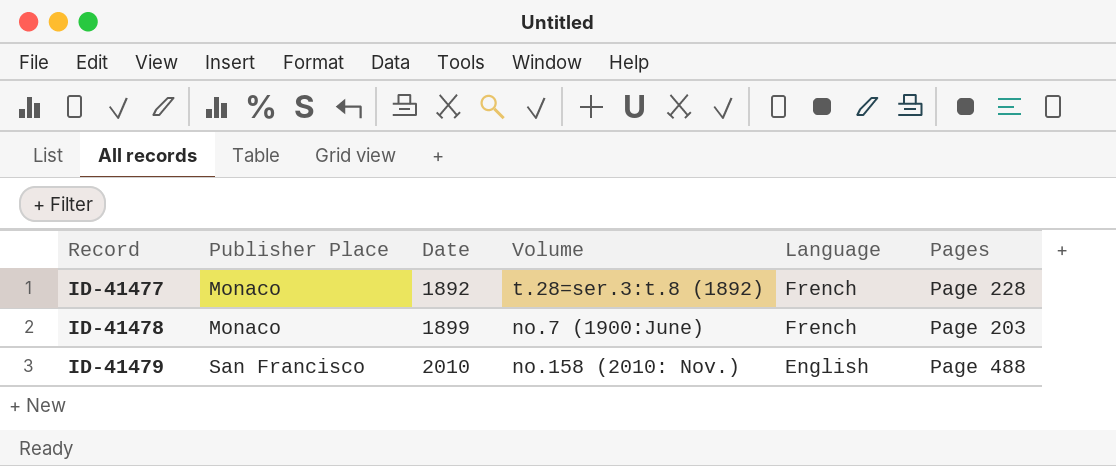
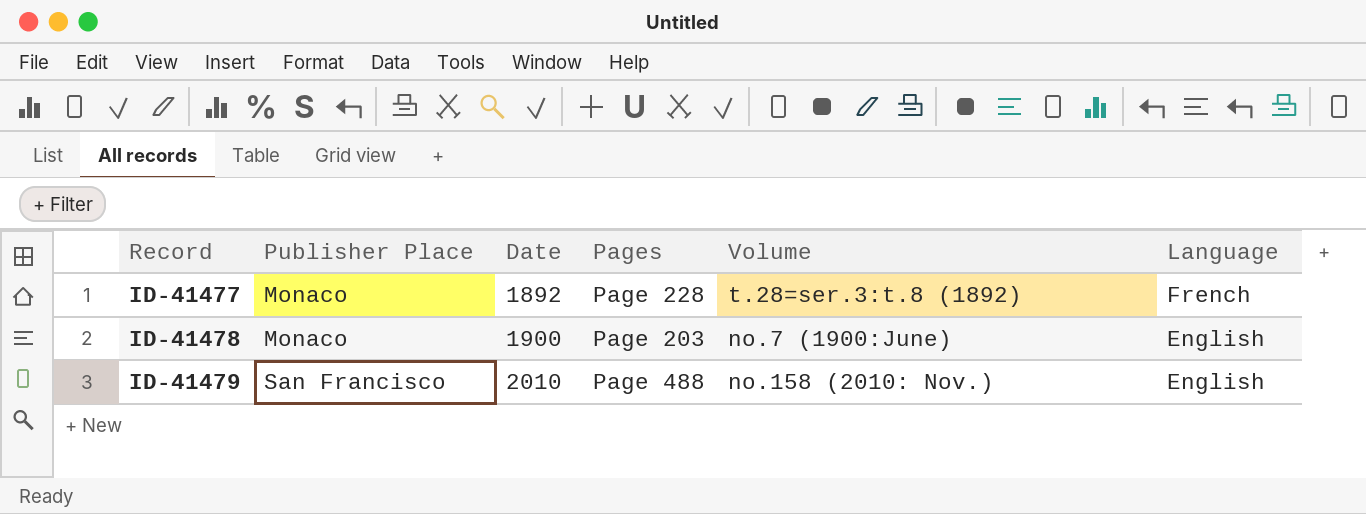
column Pages | position: 6 -> 4
ID-41478 | Date: 1899 -> 1900
ID-41478 | Language: French -> English

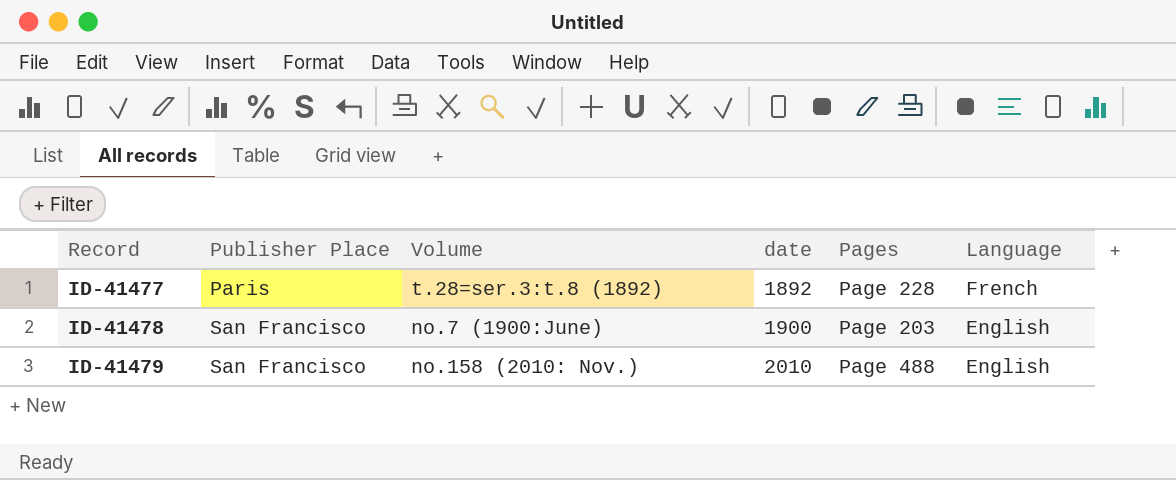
column Volume | position: 5 -> 3
column name: Date -> date
ID-41477 | Publisher Place: Monaco -> Paris
ID-41478 | Publisher Place: Monaco -> San Francisco

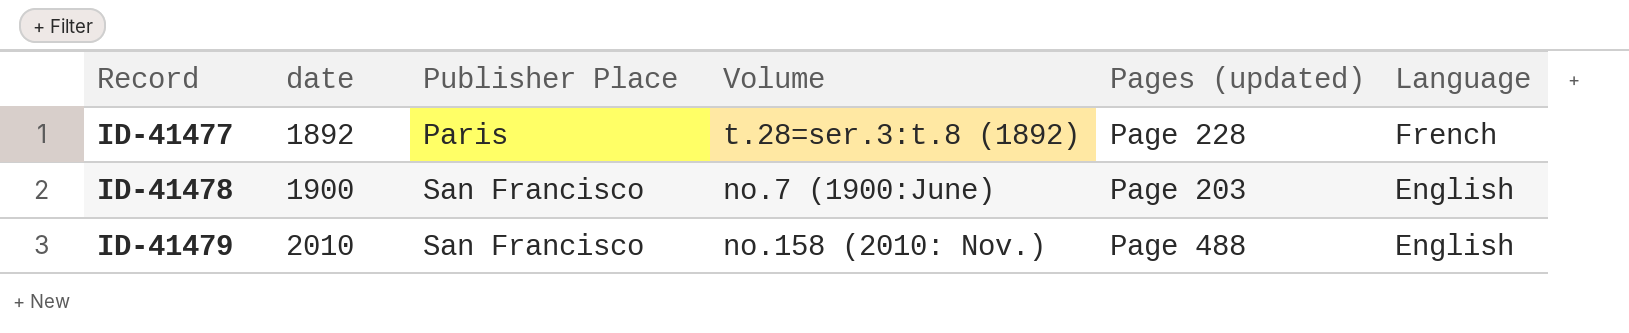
column date | position: 4 -> 2
column name: Pages -> Pages (updated)

